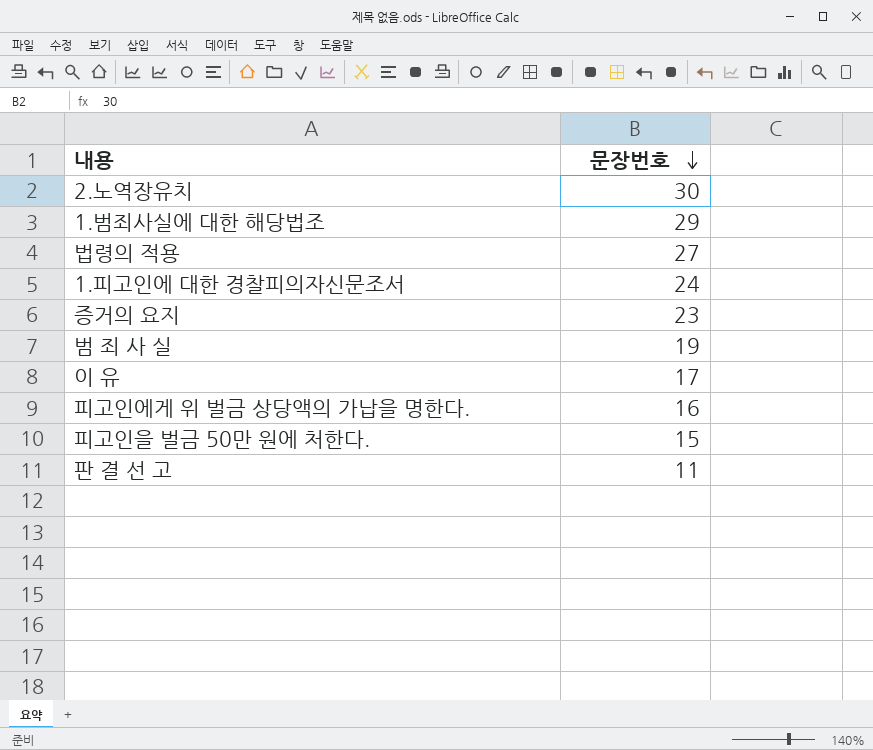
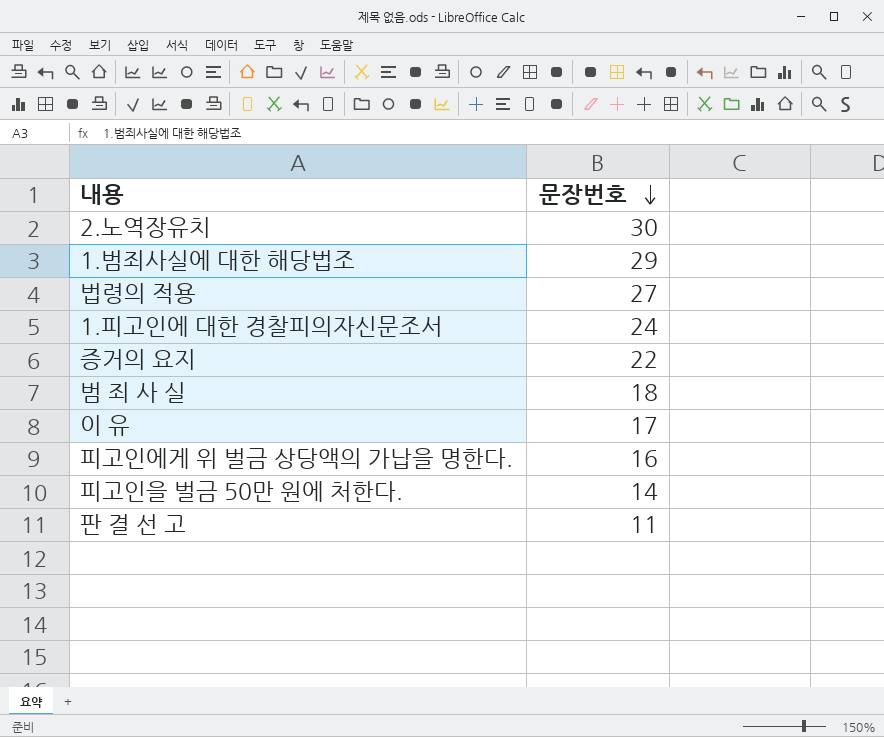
증거의 요지 | 문장번호: 23 -> 22
범 죄 사 실 | 문장번호: 19 -> 18
피고인을 벌금 50만 원에 처한다. | 문장번호: 15 -> 14

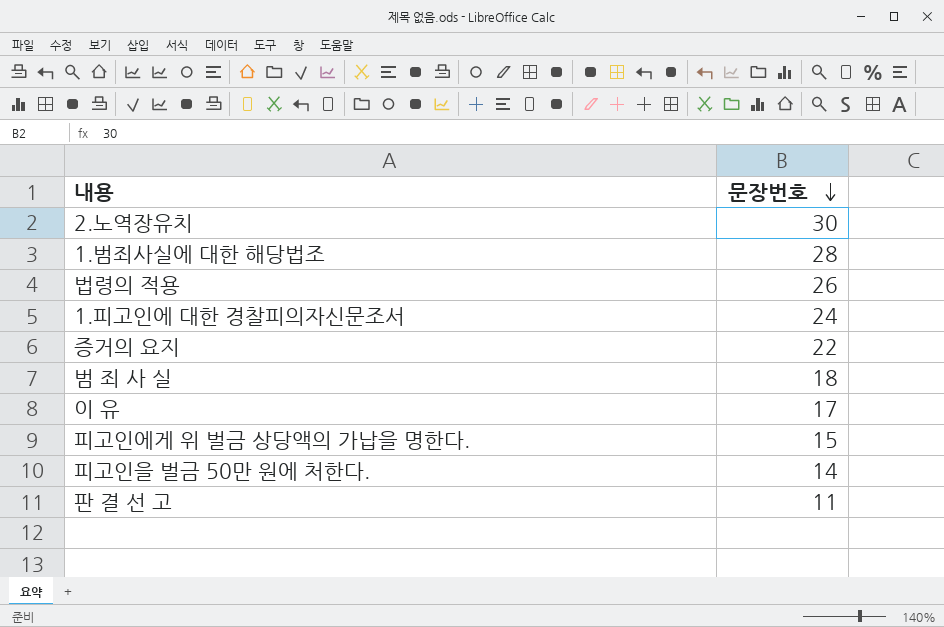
1.범죄사실에 대한 해당법조 | 문장번호: 29 -> 28
법령의 적용 | 문장번호: 27 -> 26
피고인에게 위 벌금 상당액의 가납을 명한다. | 문장번호: 16 -> 15

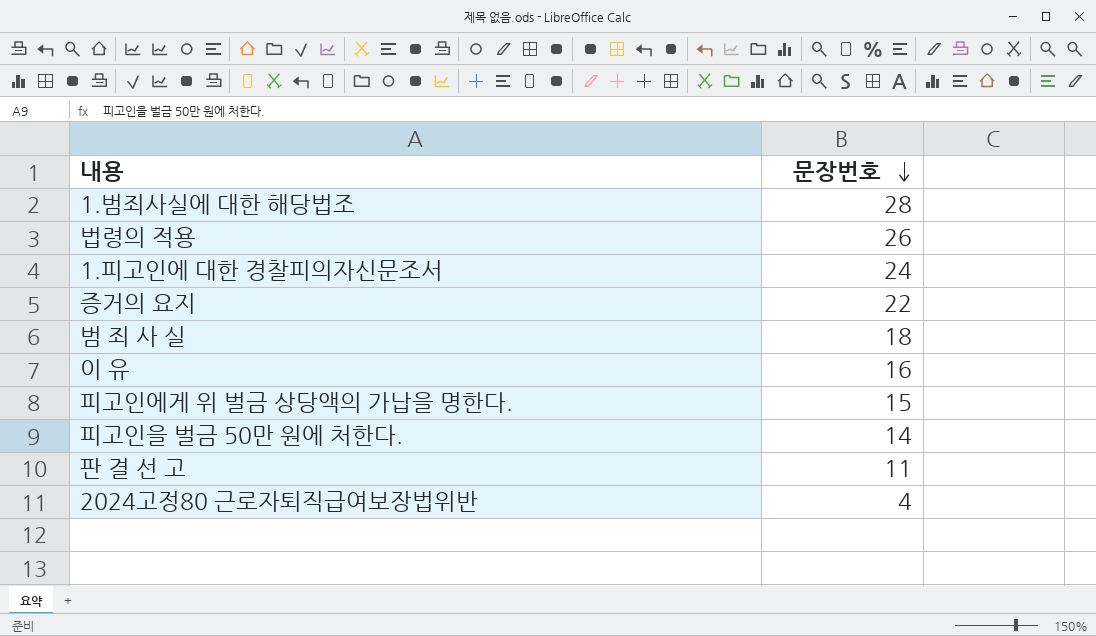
row 2.노역장유치: 30 -> none
이 유 | 문장번호: 17 -> 16
row 2024고정80 근로자퇴직급여보장법위반: none -> 4

